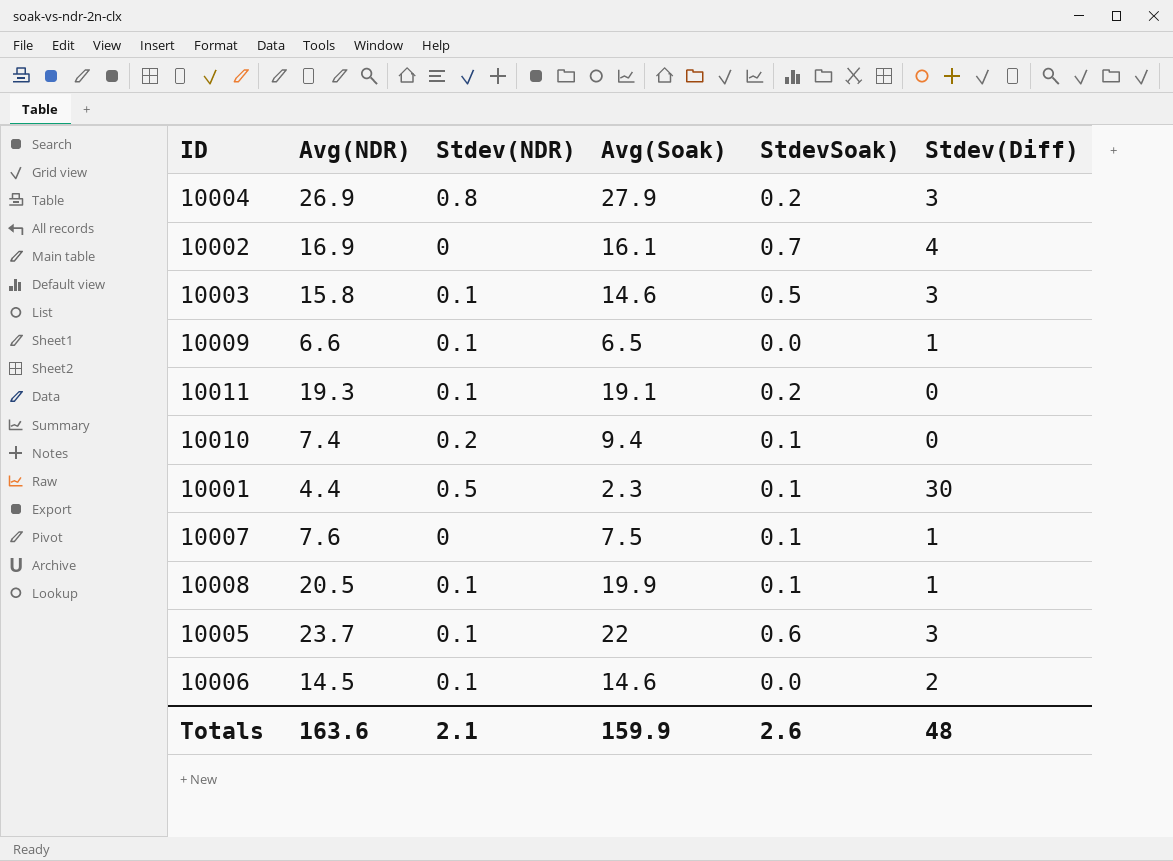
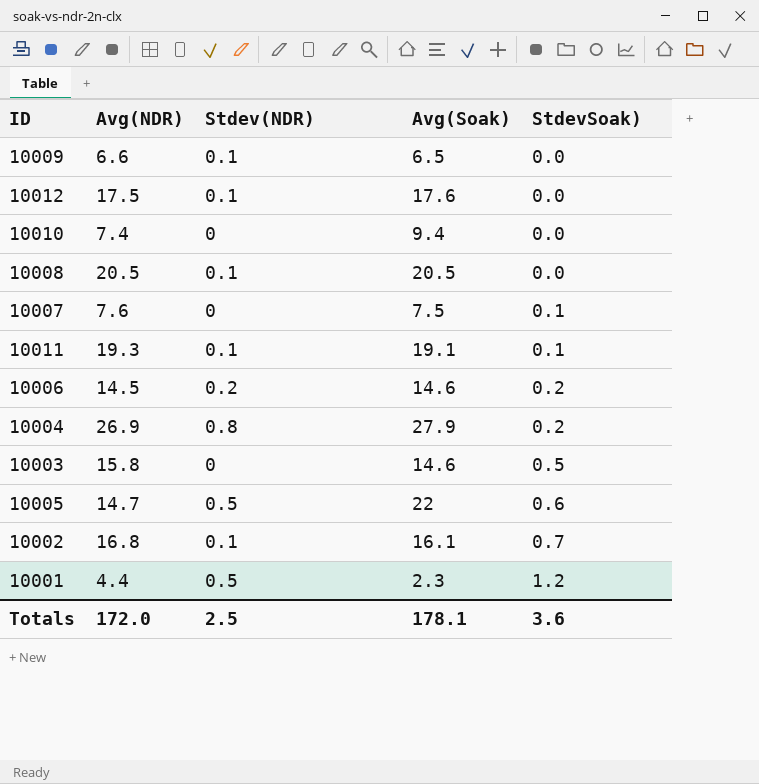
row order: none -> StdevSoak) ascending
column Stdev(Diff) | position: 6 -> none
row 10012: none -> 17.5 | 0.1 | 17.6 | 0.0
10010 | Stdev(NDR): 0.2 -> 0
10010 | StdevSoak): 0.1 -> 0.0
10008 | Avg(Soak): 19.9 -> 20.5
10008 | StdevSoak): 0.1 -> 0.0
10011 | StdevSoak): 0.2 -> 0.1
10006 | Stdev(NDR): 0.1 -> 0.2
10006 | StdevSoak): 0.0 -> 0.2
10003 | Stdev(NDR): 0.1 -> 0
10005 | Avg(NDR): 23.7 -> 14.7
10005 | Stdev(NDR): 0.1 -> 0.5
10002 | Avg(NDR): 16.9 -> 16.8
10002 | Stdev(NDR): 0 -> 0.1
10001 | StdevSoak): 0.1 -> 1.2
Totals | Avg(NDR): 163.6 -> 172.0
Totals | Stdev(NDR): 2.1 -> 2.5
Totals | Avg(Soak): 159.9 -> 178.1
Totals | StdevSoak): 2.6 -> 3.6

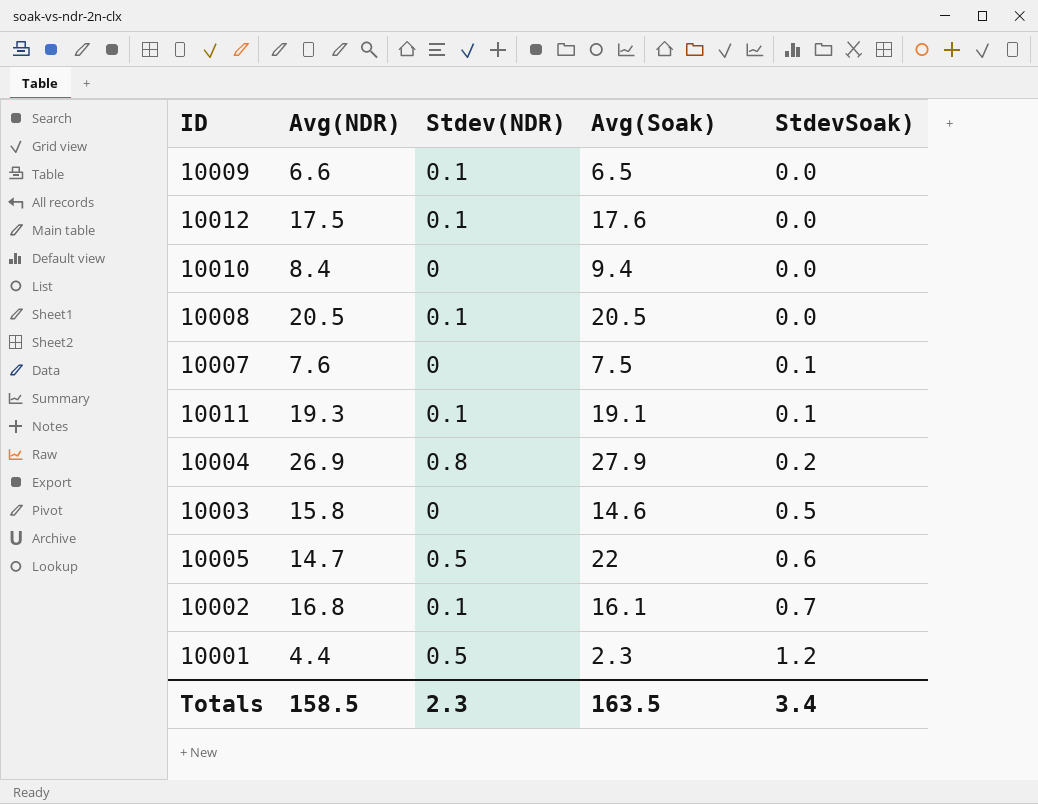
row 10006: 14.5 | 0.2 | 14.6 | 0.2 -> none
10010 | Avg(NDR): 7.4 -> 8.4
Totals | Avg(NDR): 172.0 -> 158.5
Totals | Stdev(NDR): 2.5 -> 2.3
Totals | Avg(Soak): 178.1 -> 163.5
Totals | StdevSoak): 3.6 -> 3.4

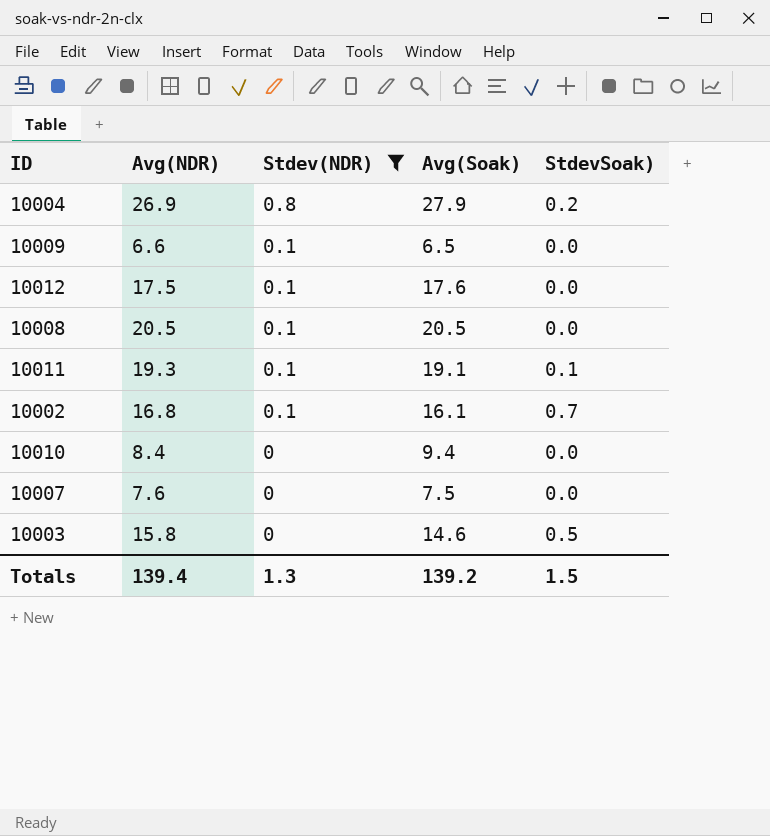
filter: none -> Stdev(NDR) != 0.5
row order: StdevSoak) ascending -> Stdev(NDR) descending
10007 | StdevSoak): 0.1 -> 0.0
Totals | Avg(NDR): 158.5 -> 139.4
Totals | Stdev(NDR): 2.3 -> 1.3
Totals | Avg(Soak): 163.5 -> 139.2
Totals | StdevSoak): 3.4 -> 1.5

